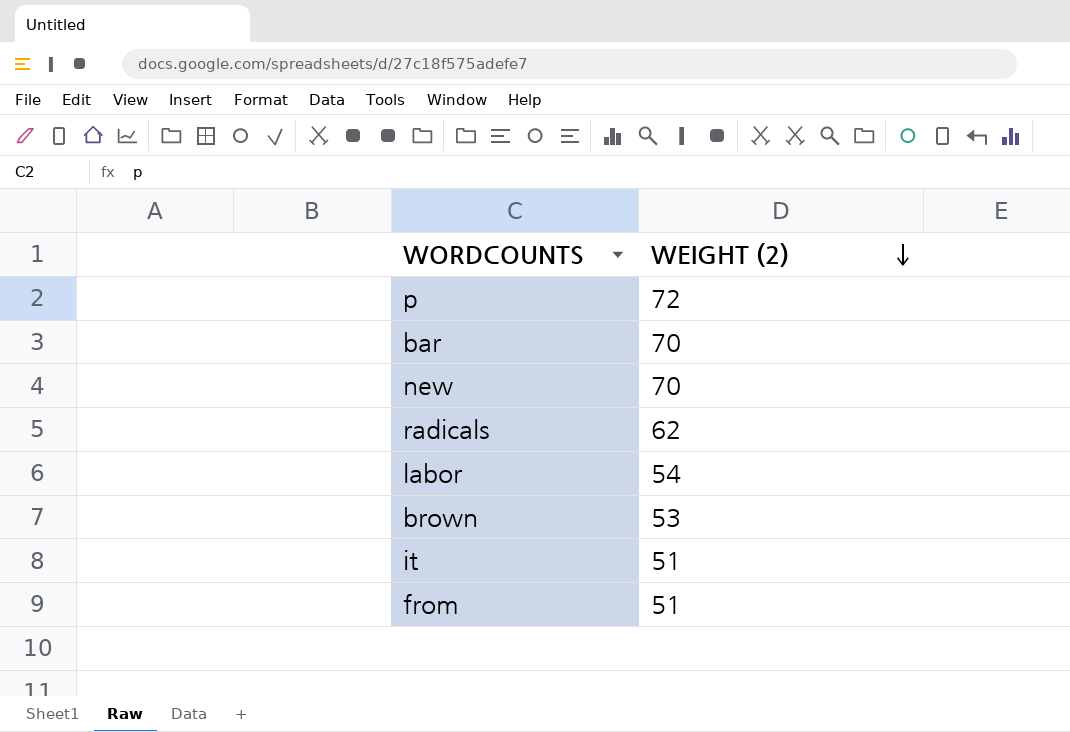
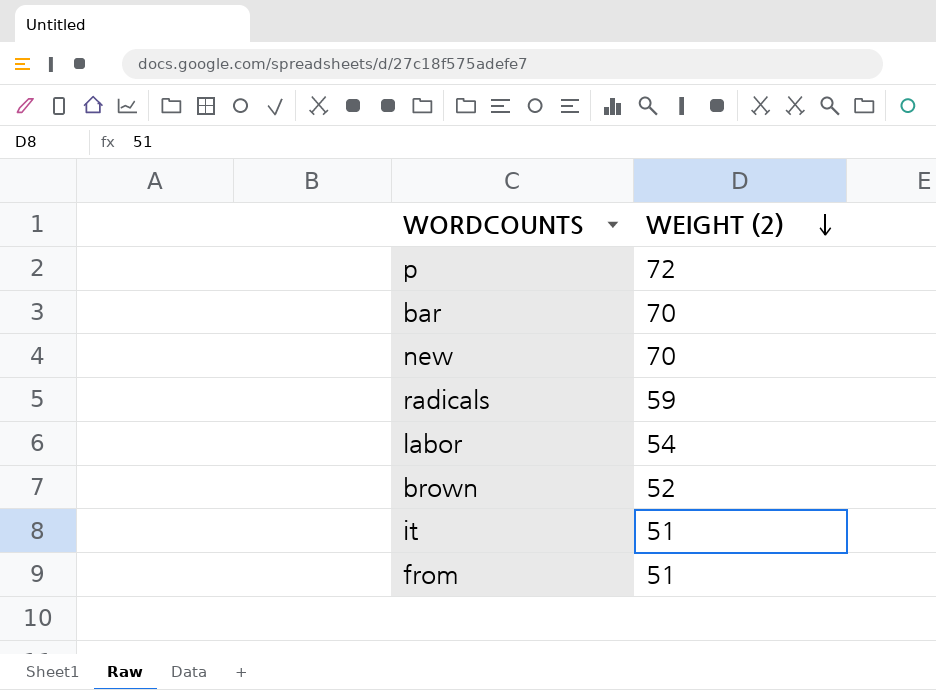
radicals | WEIGHT (2): 62 -> 59
brown | WEIGHT (2): 53 -> 52

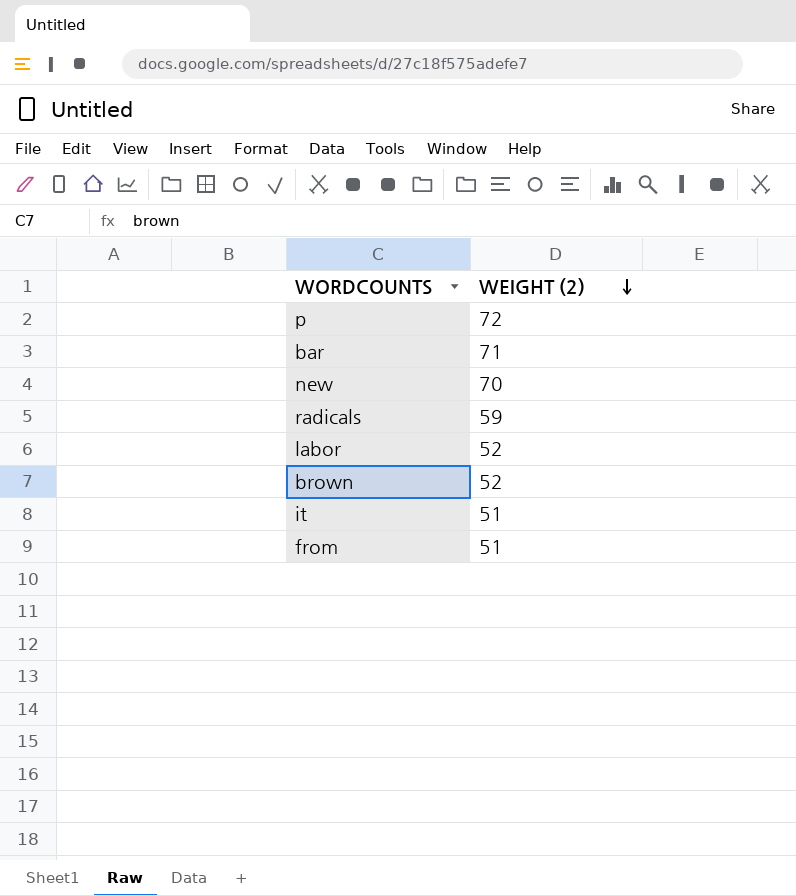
bar | WEIGHT (2): 70 -> 71
labor | WEIGHT (2): 54 -> 52

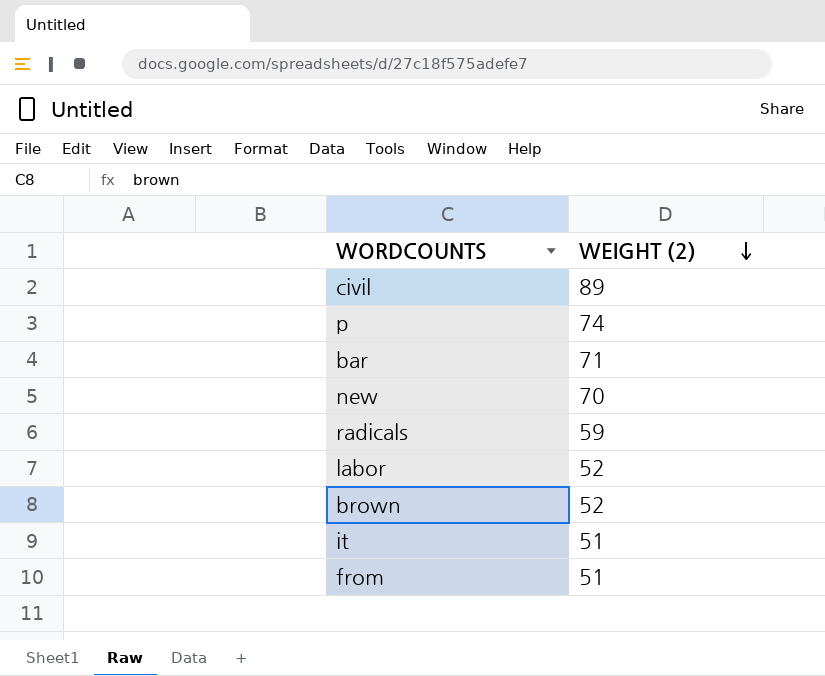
row civil: none -> 89
p | WEIGHT (2): 72 -> 74

